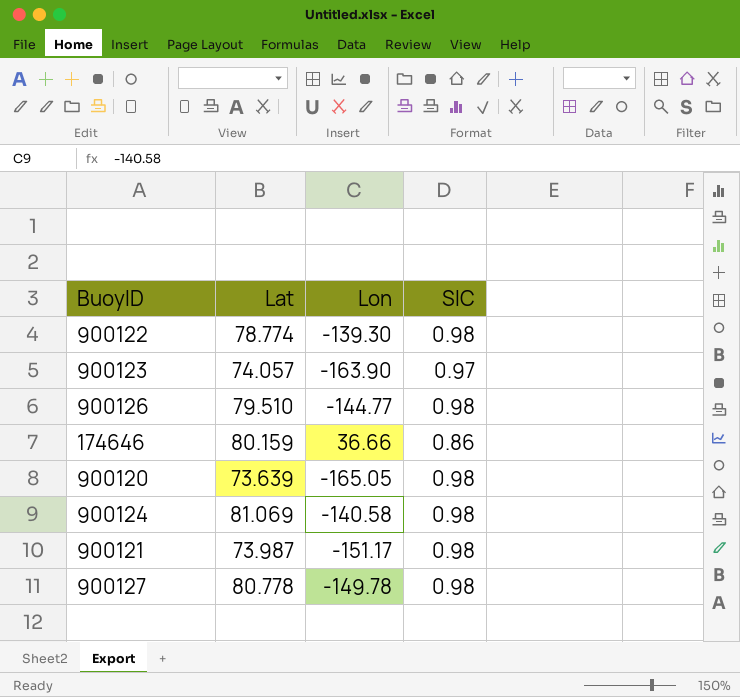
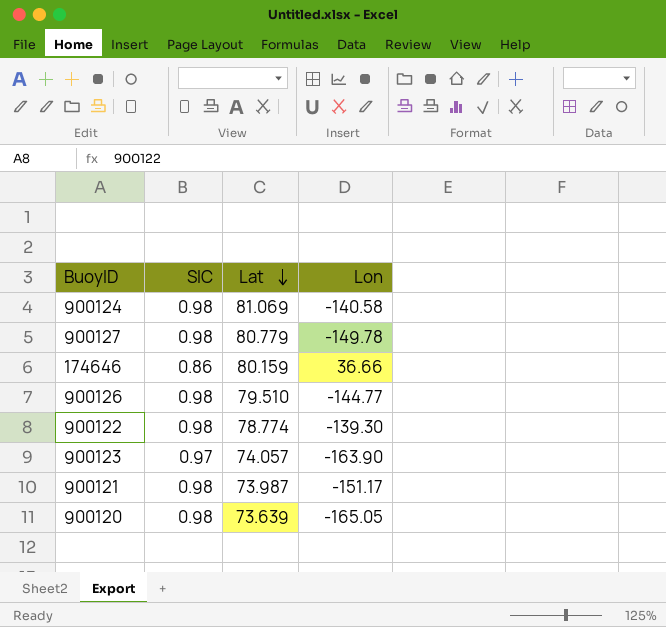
row order: none -> Lat descending
column SIC | position: 4 -> 2
900127 | Lat: 80.778 -> 80.779

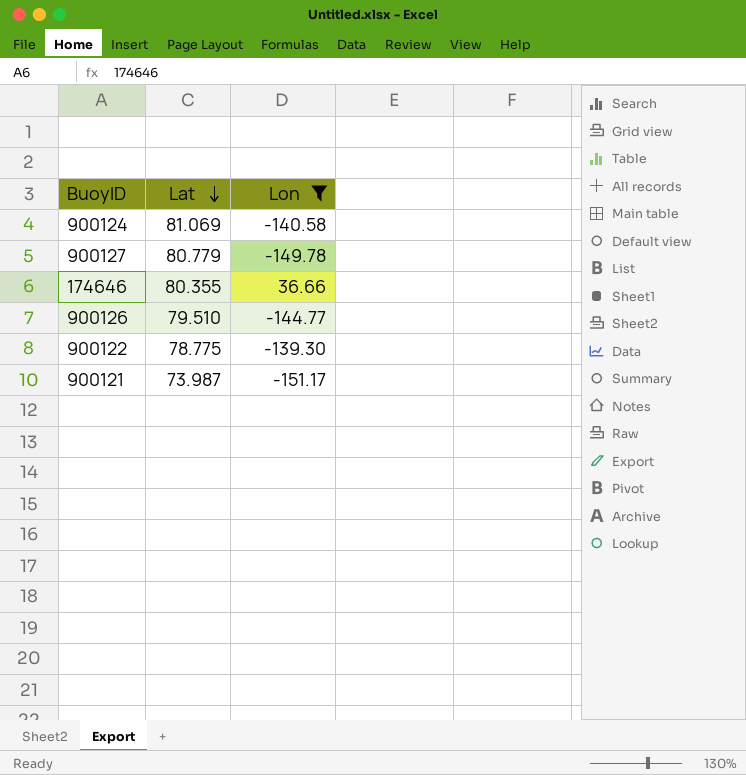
filter: none -> Lon >= -151.17
column SIC | position: 2 -> none
174646 | Lat: 80.159 -> 80.355
900122 | Lat: 78.774 -> 78.775

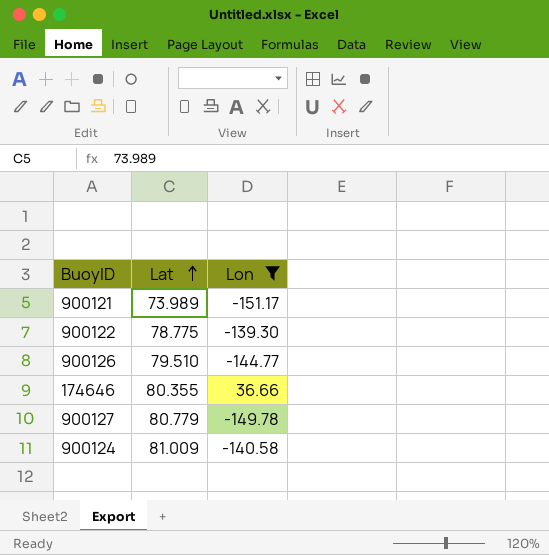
row order: Lat descending -> Lat ascending
900121 | Lat: 73.987 -> 73.989
900124 | Lat: 81.069 -> 81.009

